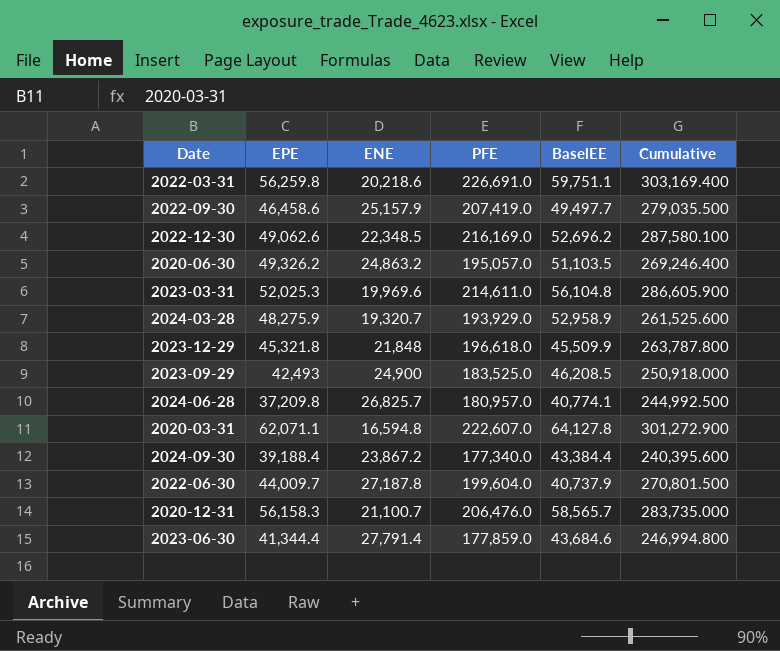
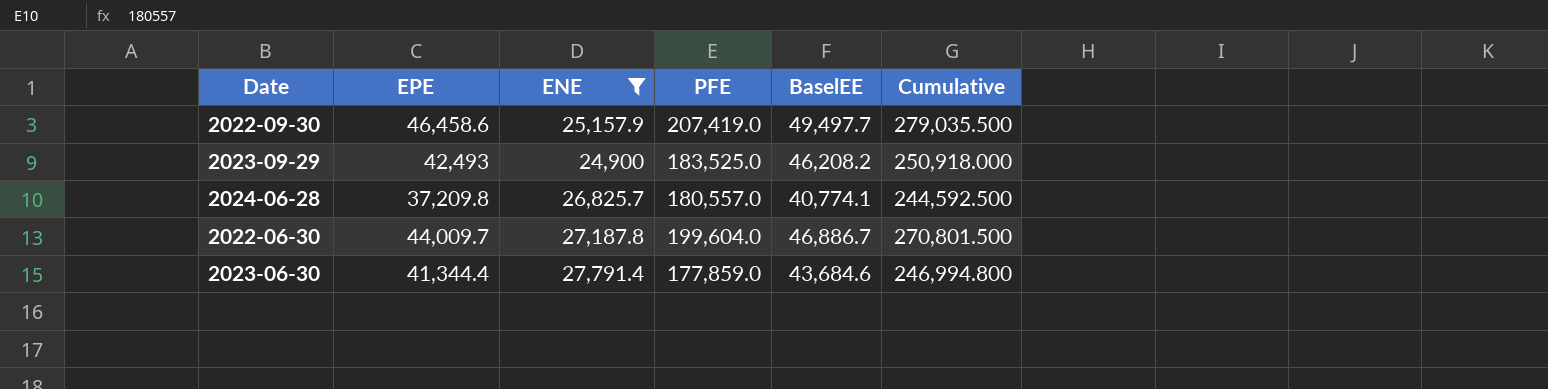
filter: none -> ENE >= 24,900
2023-09-29 | BaselEE: 46,208.5 -> 46,208.2
2024-06-28 | PFE: 180,957.0 -> 180,557.0
2024-06-28 | Cumulative: 244,992.500 -> 244,592.500
2022-06-30 | BaselEE: 40,737.9 -> 46,886.7

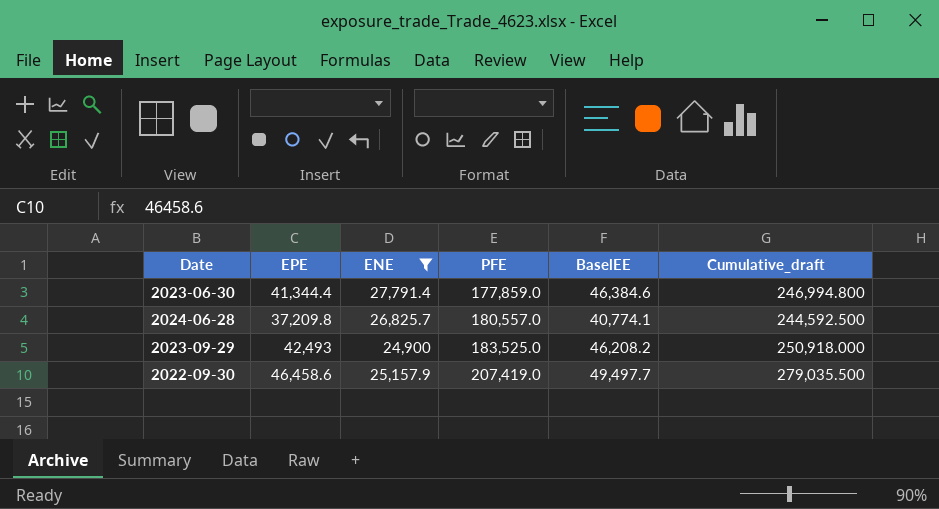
row order: none -> PFE ascending
column name: Cumulative -> Cumulative_draft
row 2022-06-30: 44,009.7 | 27,187.8 | 199,604.0 | 46,886.7 | 270,801.500 -> none
2023-06-30 | BaselEE: 43,684.6 -> 46,384.6

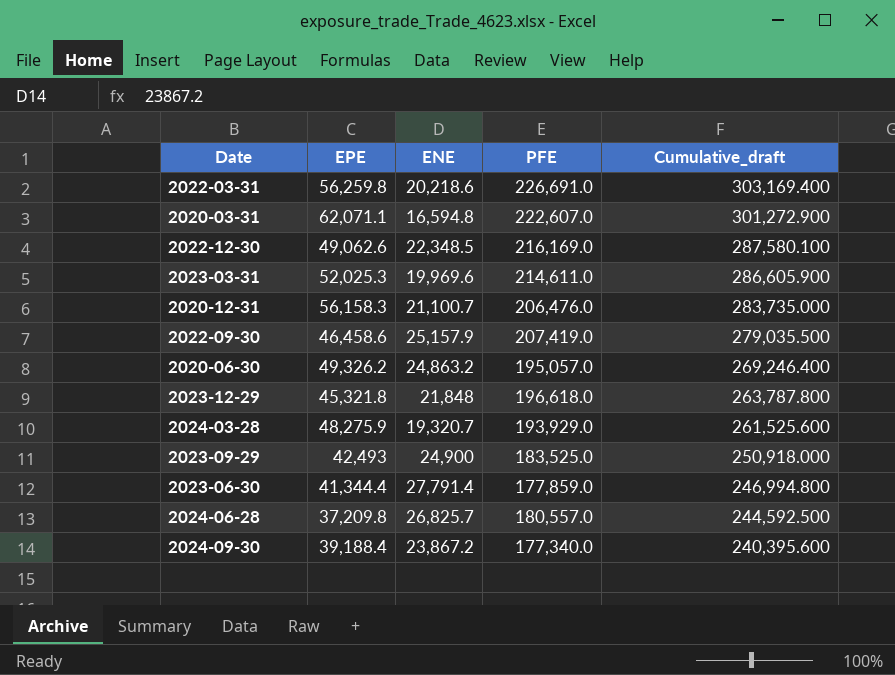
filter: ENE >= 24,900 -> none
row order: PFE ascending -> Cumulative_draft descending
column BaselEE | position: 5 -> none

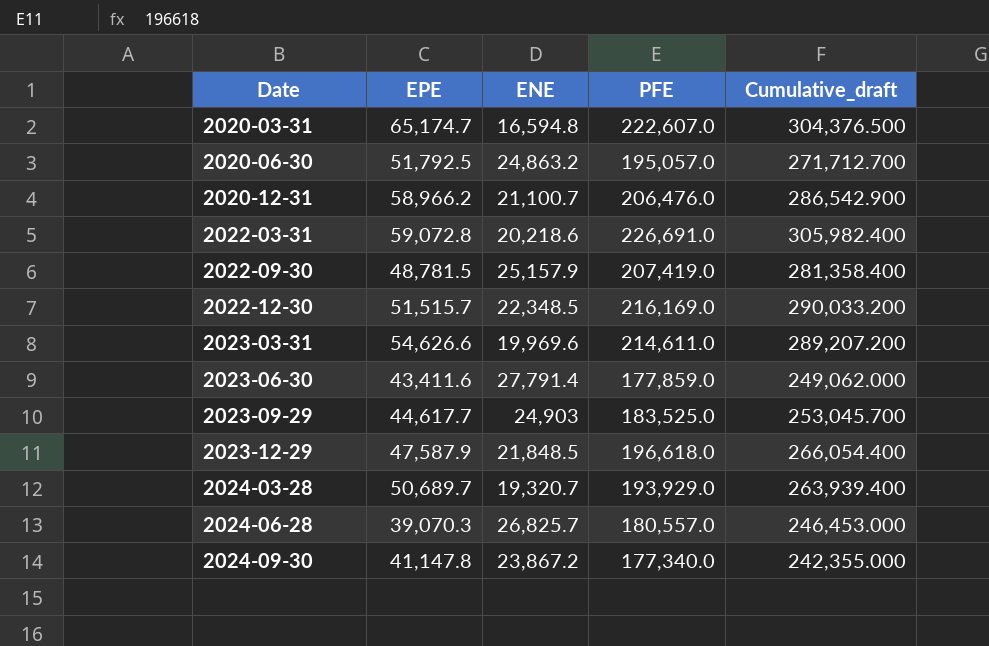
row order: Cumulative_draft descending -> Date ascending
2020-03-31 | EPE: 62,071.1 -> 65,174.7
2020-03-31 | Cumulative_draft: 301,272.900 -> 304,376.500
2020-06-30 | EPE: 49,326.2 -> 51,792.5
2020-06-30 | Cumulative_draft: 269,246.400 -> 271,712.700
2020-12-31 | EPE: 56,158.3 -> 58,966.2
2020-12-31 | Cumulative_draft: 283,735.000 -> 286,542.900
2022-03-31 | EPE: 56,259.8 -> 59,072.8
2022-03-31 | Cumulative_draft: 303,169.400 -> 305,982.400
2022-09-30 | EPE: 46,458.6 -> 48,781.5
2022-09-30 | Cumulative_draft: 279,035.500 -> 281,358.400
2022-12-30 | EPE: 49,062.6 -> 51,515.7
2022-12-30 | Cumulative_draft: 287,580.100 -> 290,033.200
2023-03-31 | EPE: 52,025.3 -> 54,626.6
2023-03-31 | Cumulative_draft: 286,605.900 -> 289,207.200
2023-06-30 | EPE: 41,344.4 -> 43,411.6
2023-06-30 | Cumulative_draft: 246,994.800 -> 249,062.000
2023-09-29 | EPE: 42,493 -> 44,617.7
2023-09-29 | ENE: 24,900 -> 24,903
2023-09-29 | Cumulative_draft: 250,918.000 -> 253,045.700
2023-12-29 | EPE: 45,321.8 -> 47,587.9
2023-12-29 | ENE: 21,848 -> 21,848.5
2023-12-29 | Cumulative_draft: 263,787.800 -> 266,054.400
2024-03-28 | EPE: 48,275.9 -> 50,689.7
2024-03-28 | Cumulative_draft: 261,525.600 -> 263,939.400
2024-06-28 | EPE: 37,209.8 -> 39,070.3
2024-06-28 | Cumulative_draft: 244,592.500 -> 246,453.000
2024-09-30 | EPE: 39,188.4 -> 41,147.8
2024-09-30 | Cumulative_draft: 240,395.600 -> 242,355.000

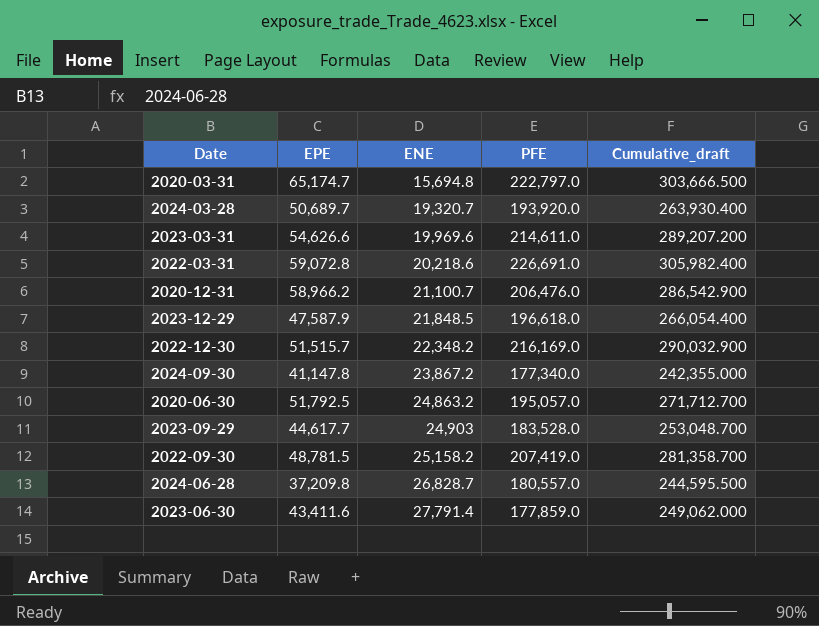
row order: Date ascending -> ENE ascending
2020-03-31 | ENE: 16,594.8 -> 15,694.8
2020-03-31 | PFE: 222,607.0 -> 222,797.0
2020-03-31 | Cumulative_draft: 304,376.500 -> 303,666.500
2024-03-28 | PFE: 193,929.0 -> 193,920.0
2024-03-28 | Cumulative_draft: 263,939.400 -> 263,930.400
2022-12-30 | ENE: 22,348.5 -> 22,348.2
2022-12-30 | Cumulative_draft: 290,033.200 -> 290,032.900
2023-09-29 | PFE: 183,525.0 -> 183,528.0
2023-09-29 | Cumulative_draft: 253,045.700 -> 253,048.700
2022-09-30 | ENE: 25,157.9 -> 25,158.2
2022-09-30 | Cumulative_draft: 281,358.400 -> 281,358.700
2024-06-28 | EPE: 39,070.3 -> 37,209.8
2024-06-28 | ENE: 26,825.7 -> 26,828.7
2024-06-28 | Cumulative_draft: 246,453.000 -> 244,595.500

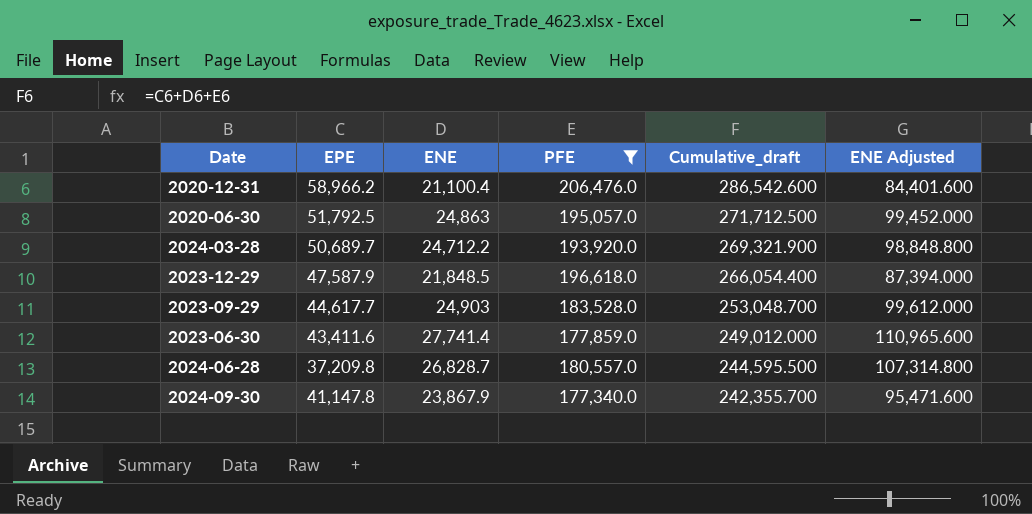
filter: none -> PFE <= 206,476.0
row order: ENE ascending -> Cumulative_draft descending
column ENE Adjusted | formula: none -> [ENE] * 4
2020-12-31 | ENE: 21,100.7 -> 21,100.4
2020-12-31 | Cumulative_draft: 286,542.900 -> 286,542.600
2020-06-30 | ENE: 24,863.2 -> 24,863
2020-06-30 | Cumulative_draft: 271,712.700 -> 271,712.500
2024-03-28 | ENE: 19,320.7 -> 24,712.2
2024-03-28 | Cumulative_draft: 263,930.400 -> 269,321.900
2023-06-30 | ENE: 27,791.4 -> 27,741.4
2023-06-30 | Cumulative_draft: 249,062.000 -> 249,012.000
2024-09-30 | ENE: 23,867.2 -> 23,867.9
2024-09-30 | Cumulative_draft: 242,355.000 -> 242,355.700

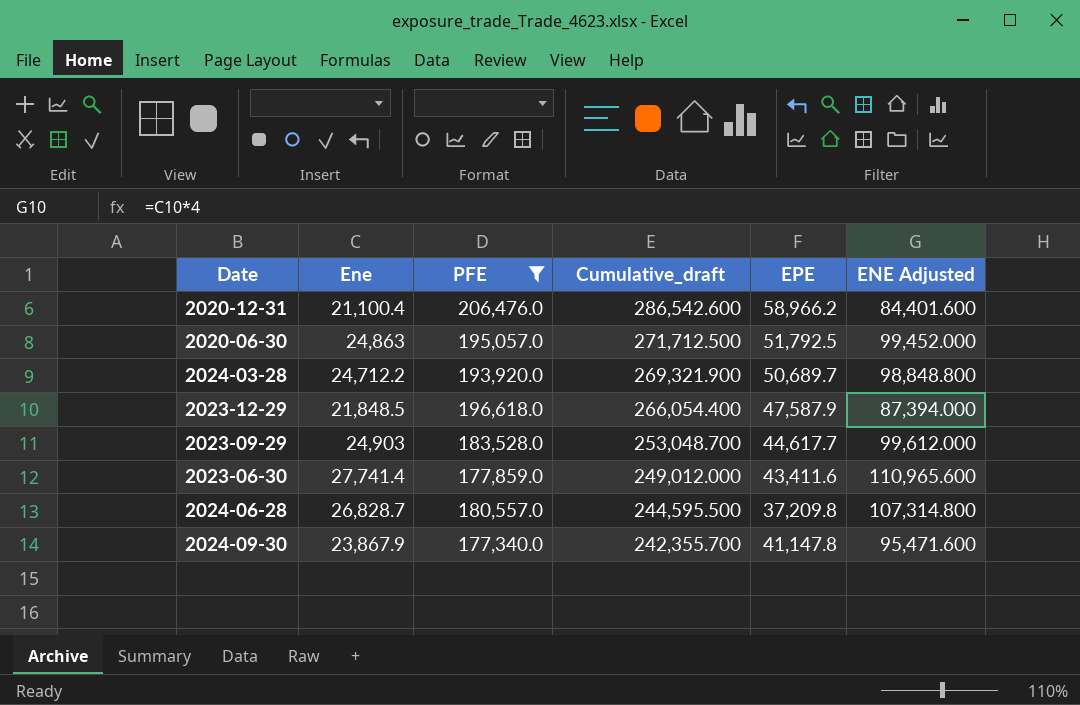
column name: ENE -> Ene
column EPE | position: 2 -> 5

